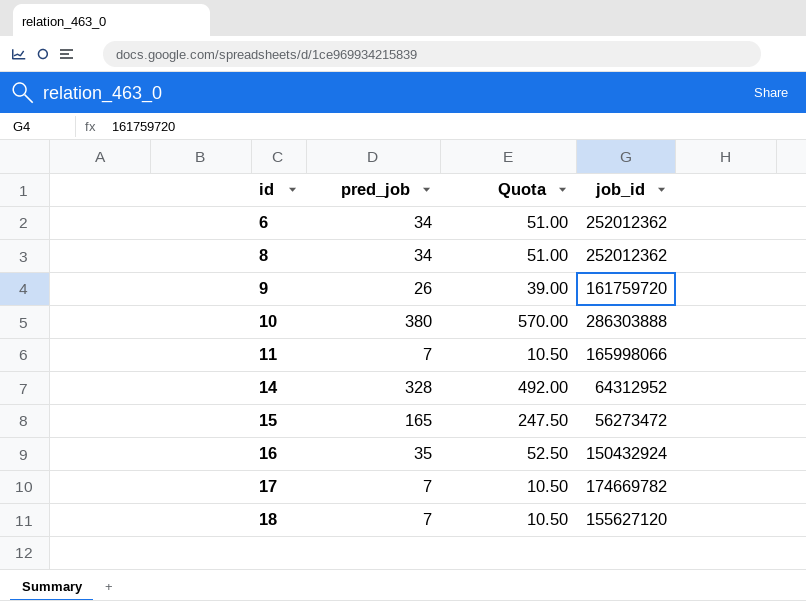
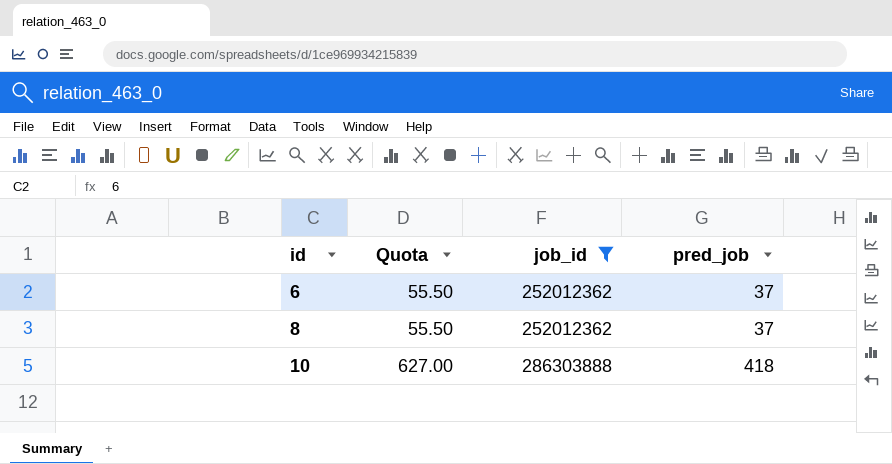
filter: none -> job_id >= 252012362
column pred_job | position: 2 -> 4
6 | Quota: 51.00 -> 55.50
6 | pred_job: 34 -> 37
8 | Quota: 51.00 -> 55.50
8 | pred_job: 34 -> 37
10 | Quota: 570.00 -> 627.00
10 | pred_job: 380 -> 418

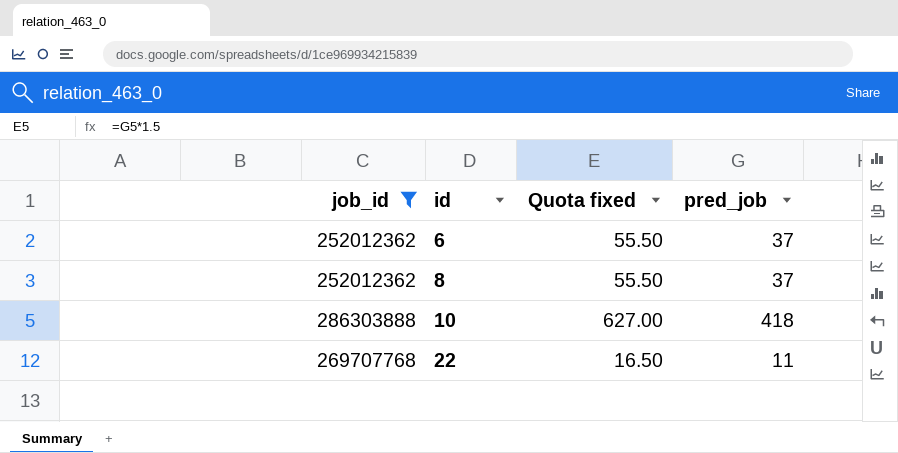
column job_id | position: 3 -> 1
column name: Quota -> Quota fixed
row 22: none -> 269707768 | 16.50 | 11

